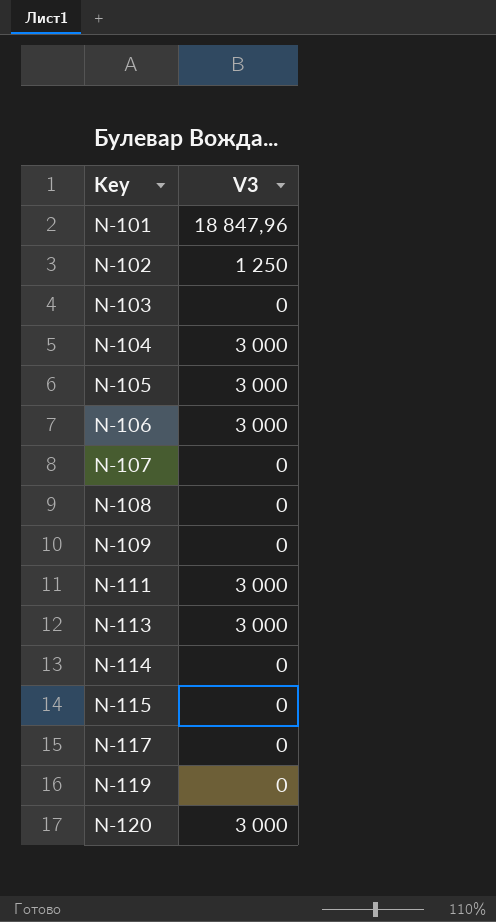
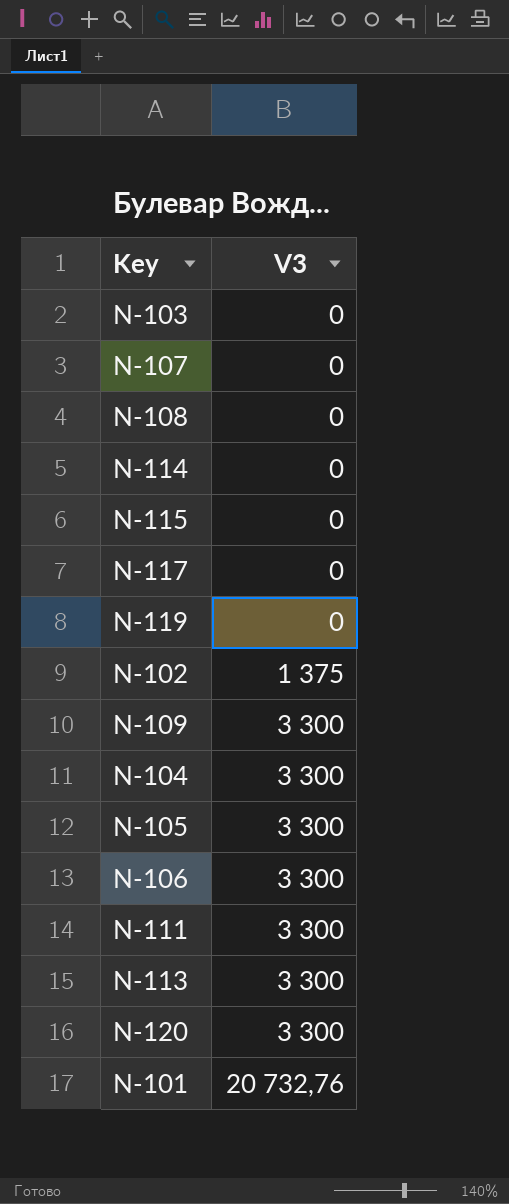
row order: Key ascending -> V3 ascending
N-102 | V3: 1 250 -> 1 375
N-109 | V3: 0 -> 3 300
N-104 | V3: 3 000 -> 3 300
N-105 | V3: 3 000 -> 3 300
N-106 | V3: 3 000 -> 3 300
N-111 | V3: 3 000 -> 3 300
N-113 | V3: 3 000 -> 3 300
N-120 | V3: 3 000 -> 3 300
N-101 | V3: 18 847,96 -> 20 732,76

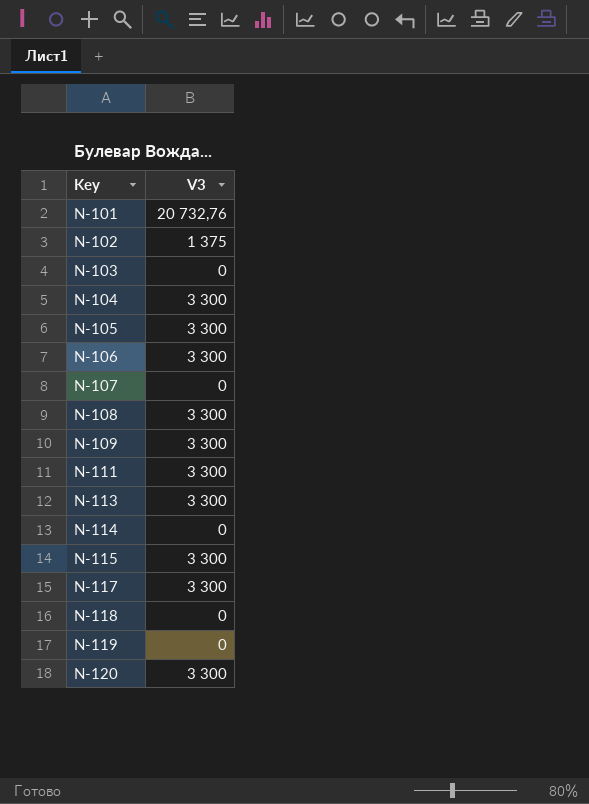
row order: V3 ascending -> Key ascending
N-108 | V3: 0 -> 3 300
N-115 | V3: 0 -> 3 300
N-117 | V3: 0 -> 3 300
row N-118: none -> 0

